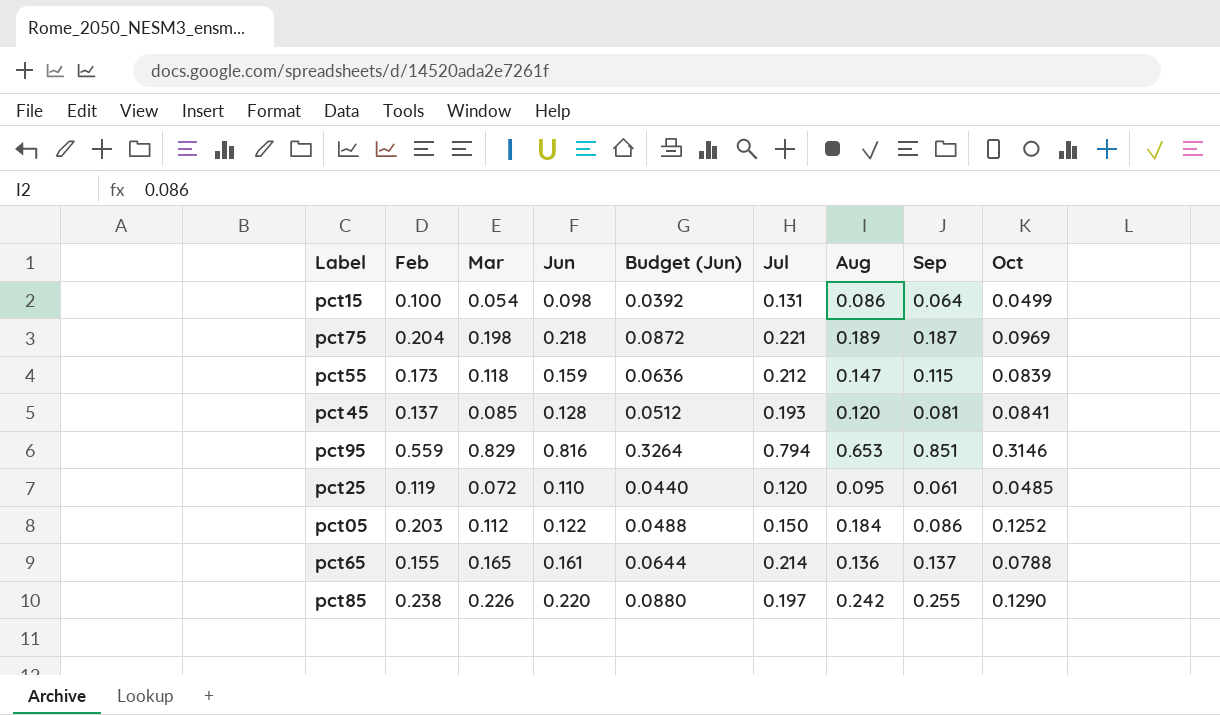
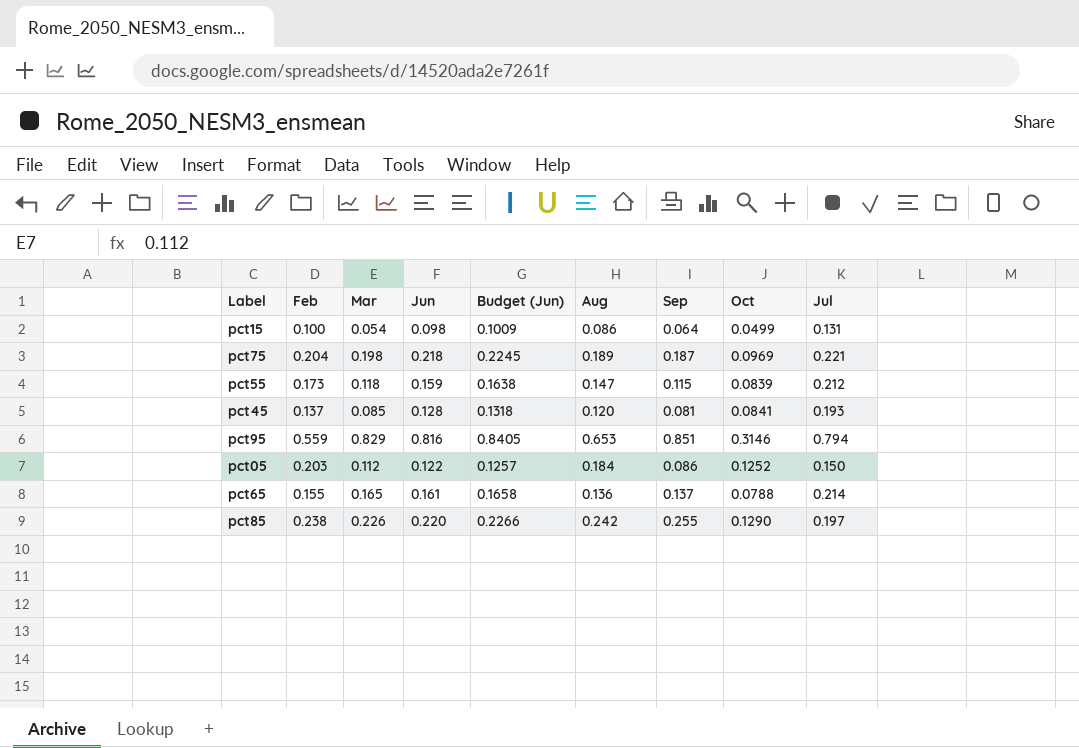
column Budget (Jun) | formula: [Jun] * 0.4 -> [Jun] * 1.03
column Jul | position: 6 -> 9
row pct25: 0.119 | 0.072 | 0.110 | 0.0440 | 0.120 | 0.095 | 0.061 | 0.0485 -> none

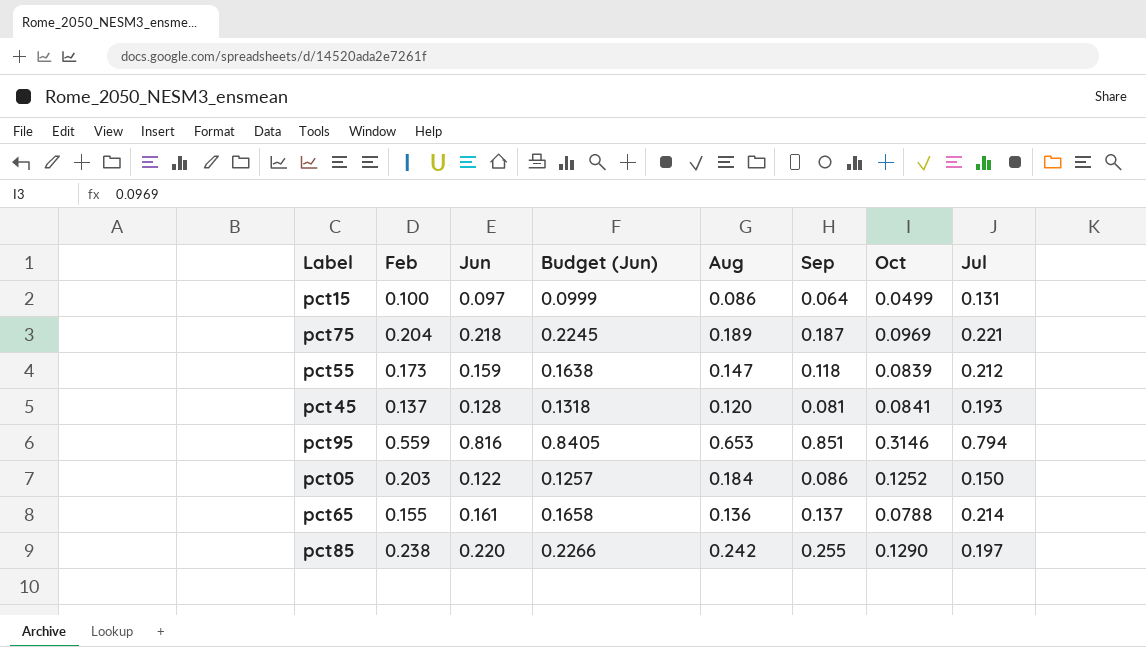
column Mar | position: 3 -> none
pct15 | Jun: 0.098 -> 0.097
pct15 | Budget (Jun): 0.1009 -> 0.0999
pct55 | Sep: 0.115 -> 0.118

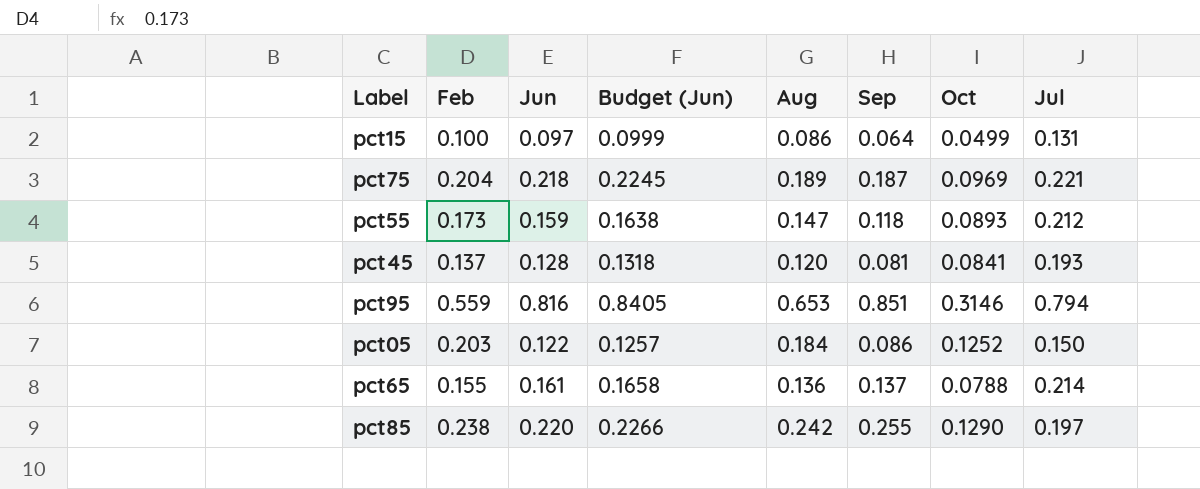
pct55 | Oct: 0.0839 -> 0.0893

